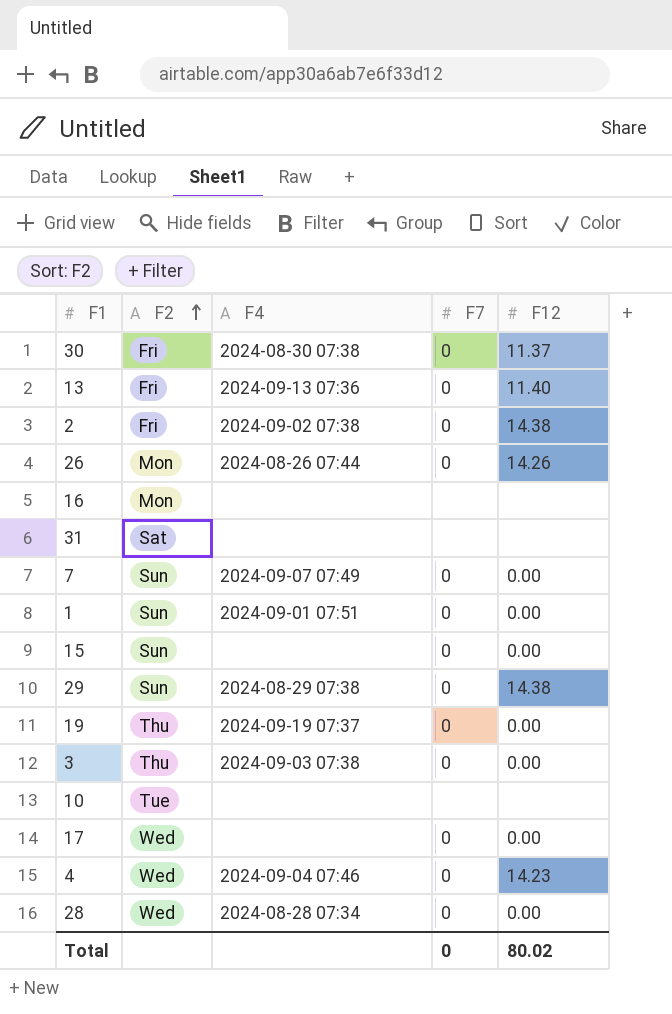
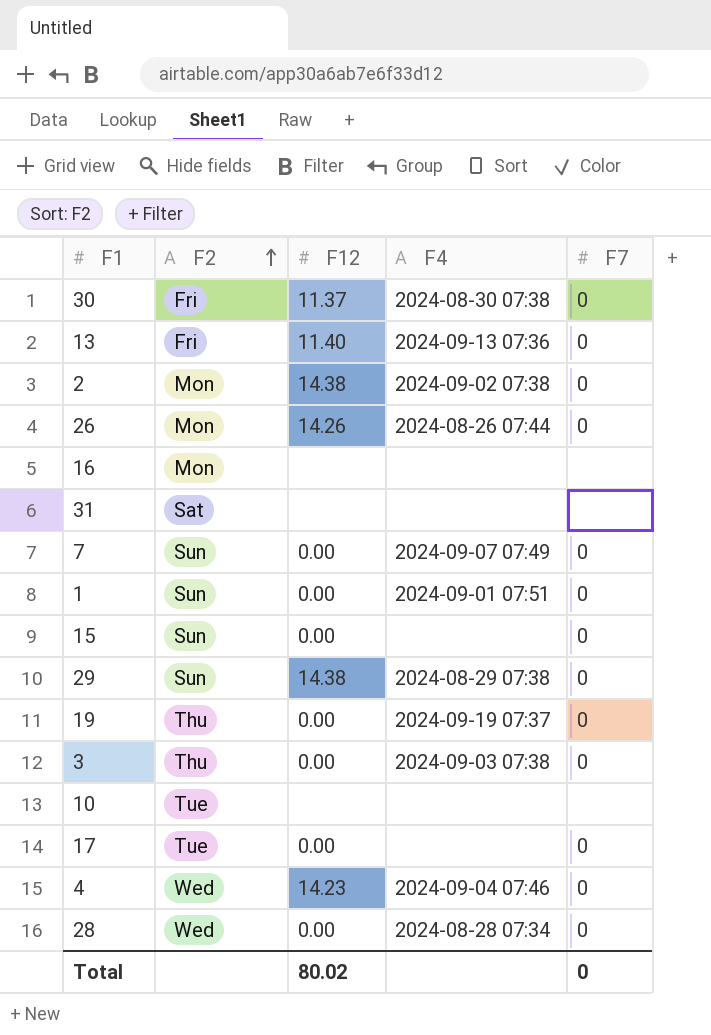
column F12 | position: 5 -> 3
2 | F2: Fri -> Mon
17 | F2: Wed -> Tue

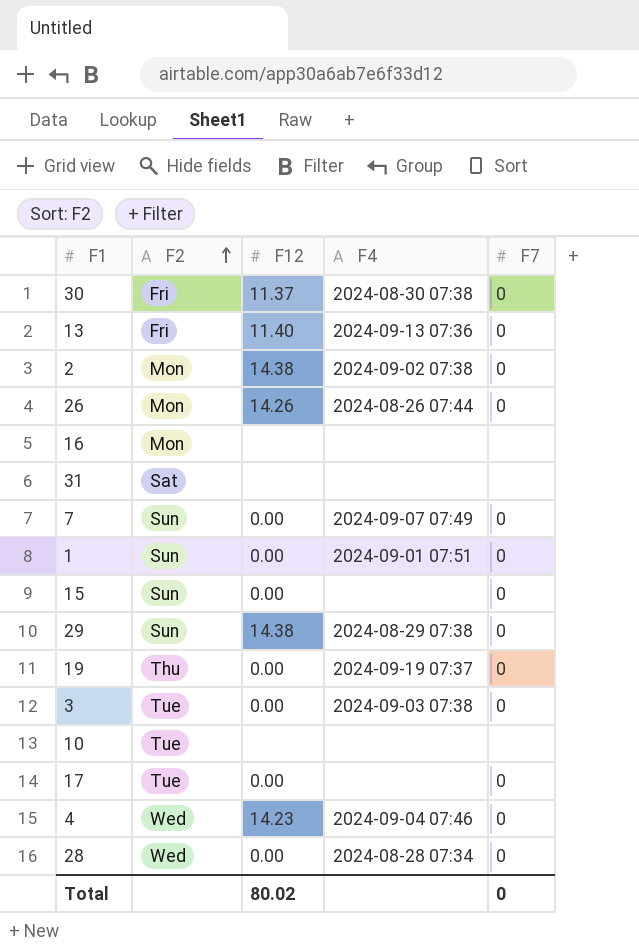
3 | F2: Thu -> Tue

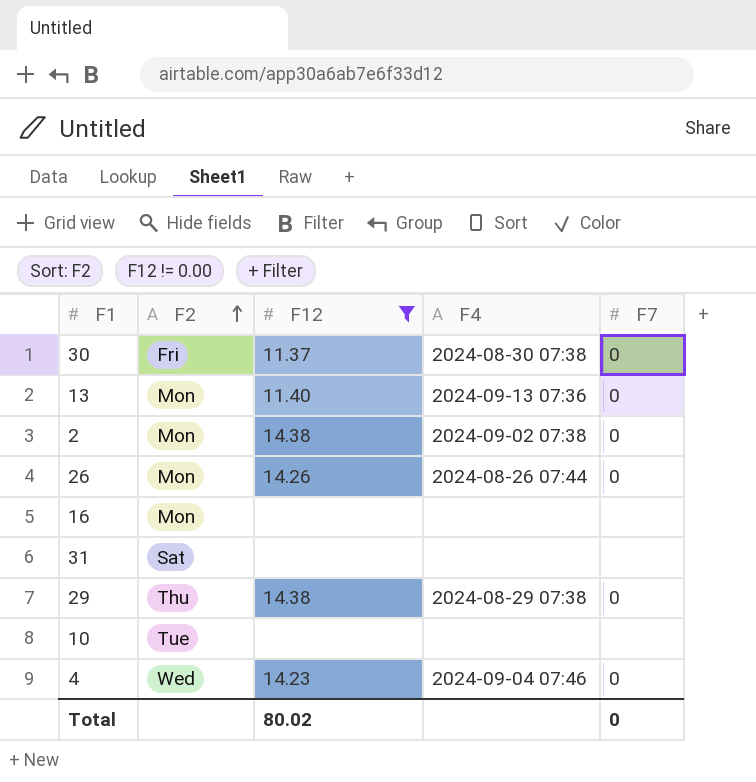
filter: none -> F12 != 0.00
13 | F2: Fri -> Mon
29 | F2: Sun -> Thu

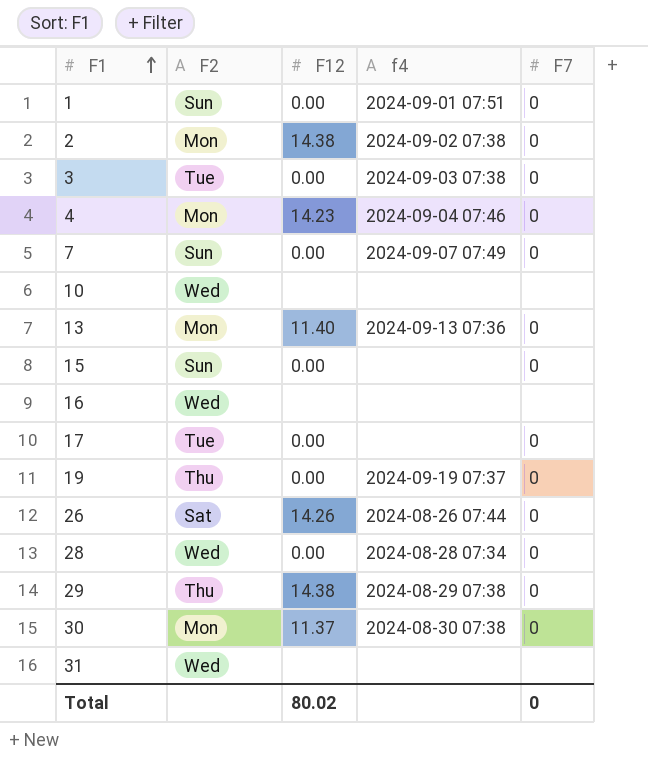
filter: F12 != 0.00 -> none
row order: F2 ascending -> F1 ascending
column name: F4 -> f4
4 | F2: Wed -> Mon
10 | F2: Tue -> Wed
16 | F2: Mon -> Wed
26 | F2: Mon -> Sat
30 | F2: Fri -> Mon
31 | F2: Sat -> Wed

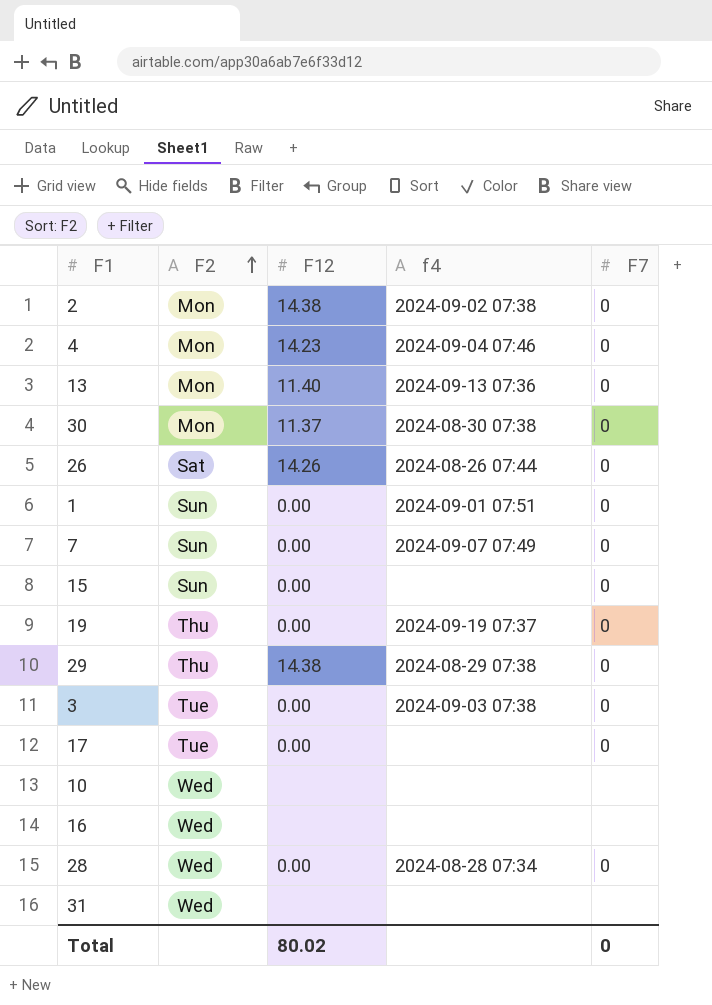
row order: F1 ascending -> F2 ascending

